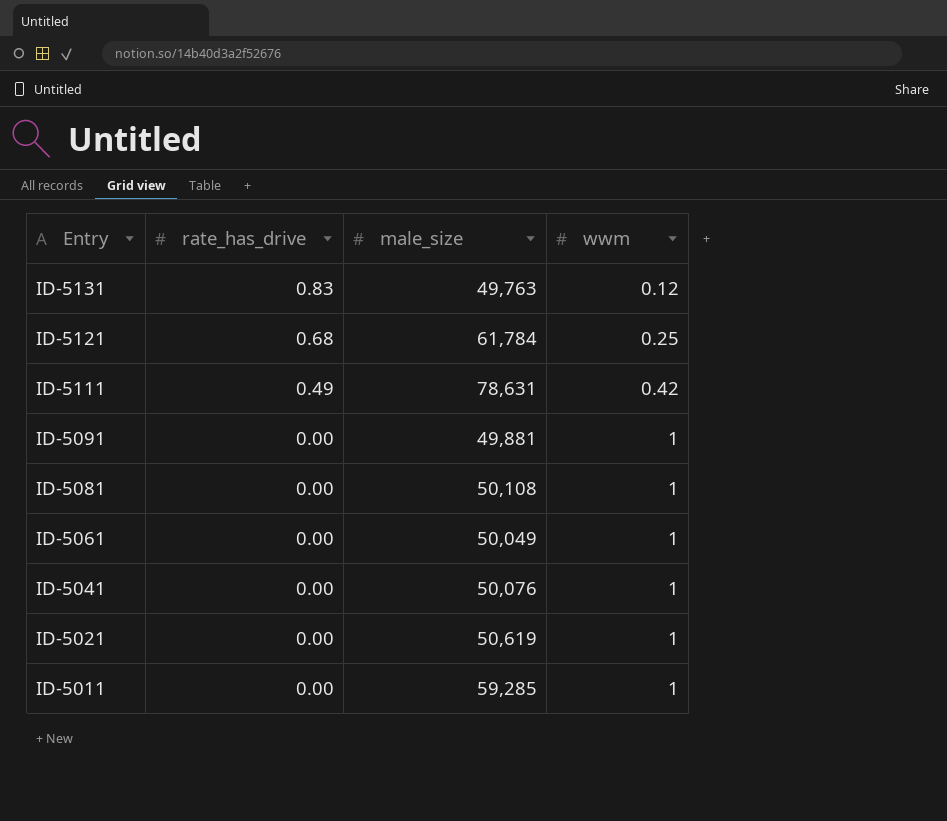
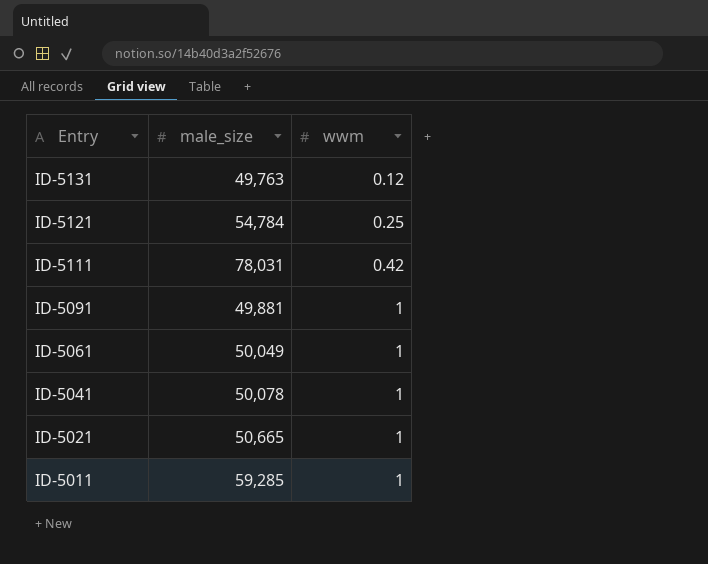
column rate_has_drive | position: 2 -> none
row ID-5081: 0.00 | 50,108 | 1 -> none
ID-5121 | male_size: 61,784 -> 54,784
ID-5111 | male_size: 78,631 -> 78,031
ID-5041 | male_size: 50,076 -> 50,078
ID-5021 | male_size: 50,619 -> 50,665

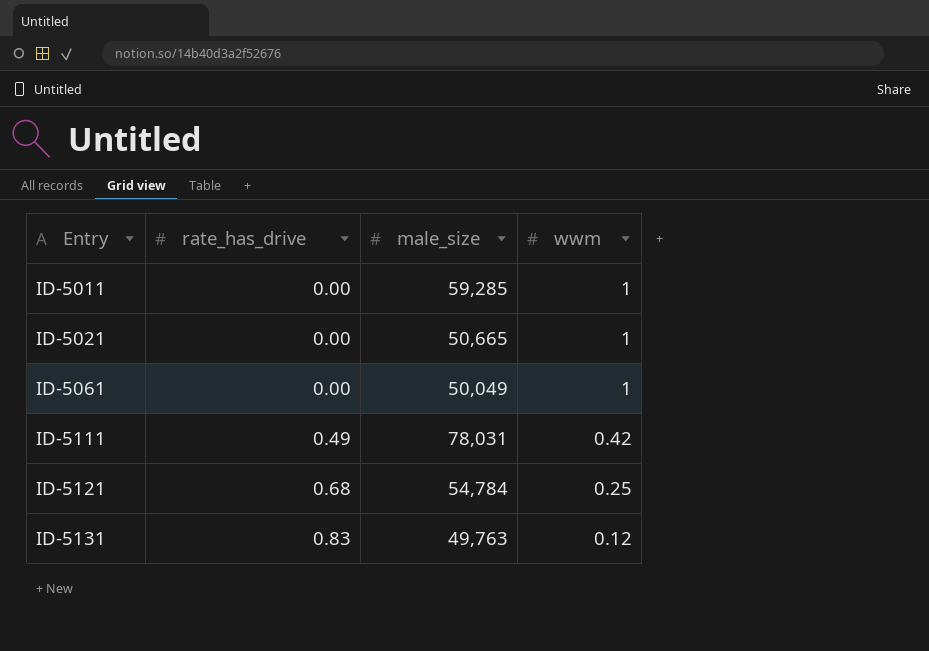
row order: Entry descending -> Entry ascending
column rate_has_drive | position: none -> 2
row ID-5091: 49,881 | 1 -> none
row ID-5041: 50,078 | 1 -> none

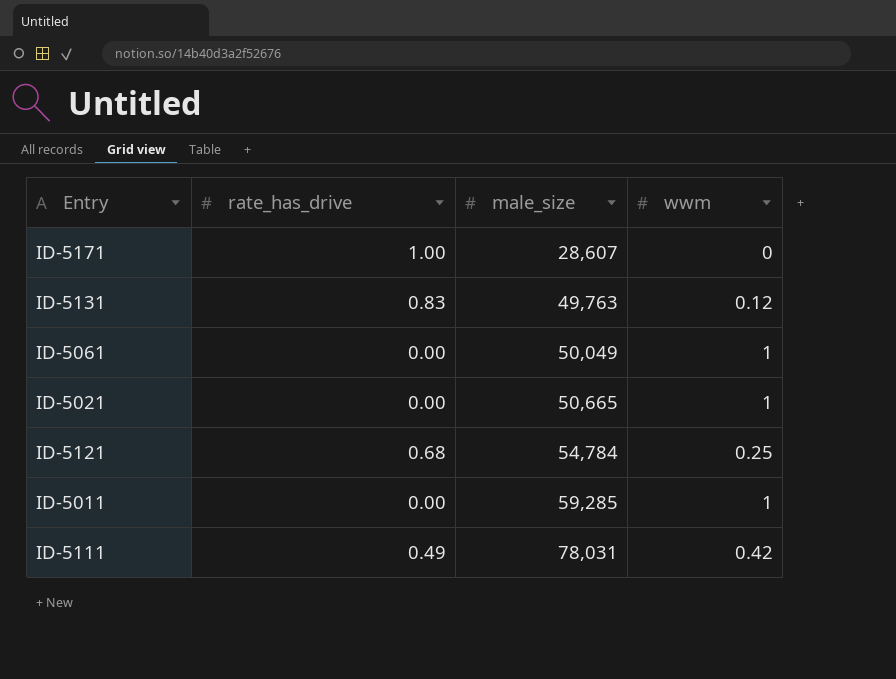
row order: Entry ascending -> male_size ascending
row ID-5171: none -> 1.00 | 28,607 | 0

